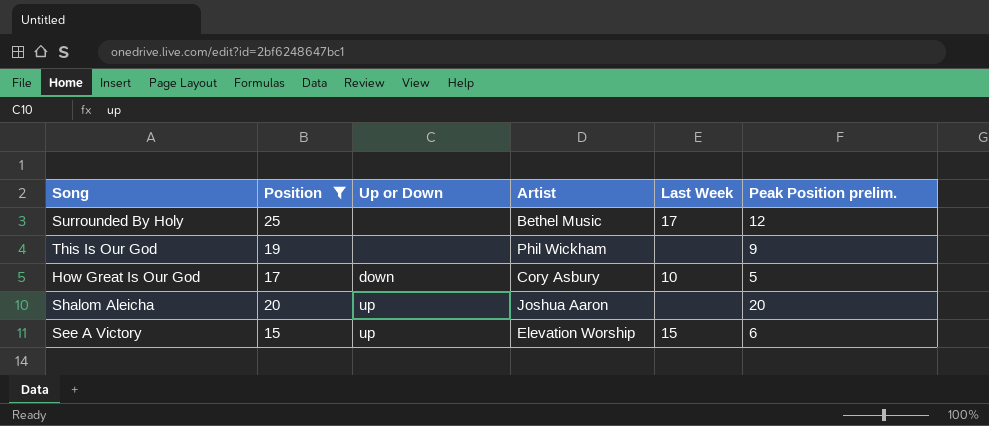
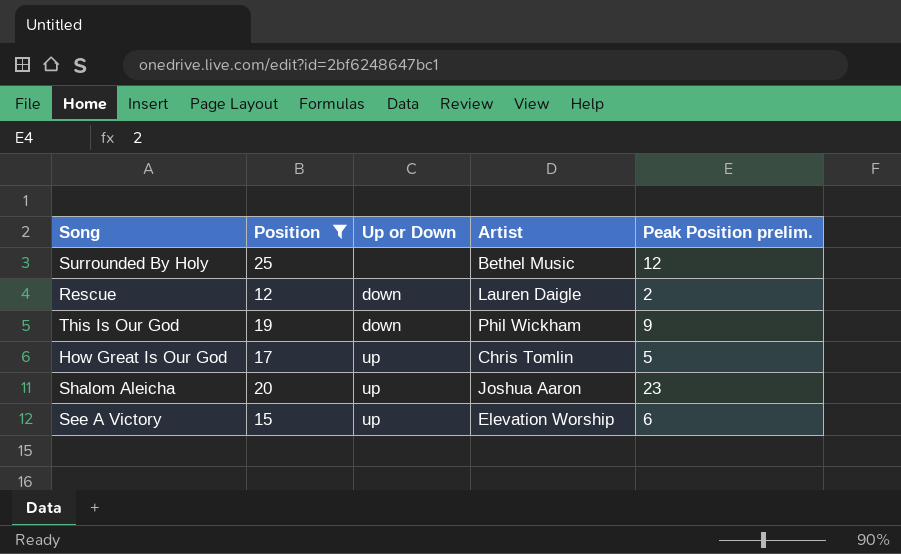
column Last Week | position: 5 -> none
row Rescue: none -> 12 | down | Lauren Daigle | 2
This Is Our God | Up or Down: none -> down
How Great Is Our God | Up or Down: down -> up
How Great Is Our God | Artist: Cory Asbury -> Chris Tomlin
Shalom Aleicha | Peak Position prelim.: 20 -> 23

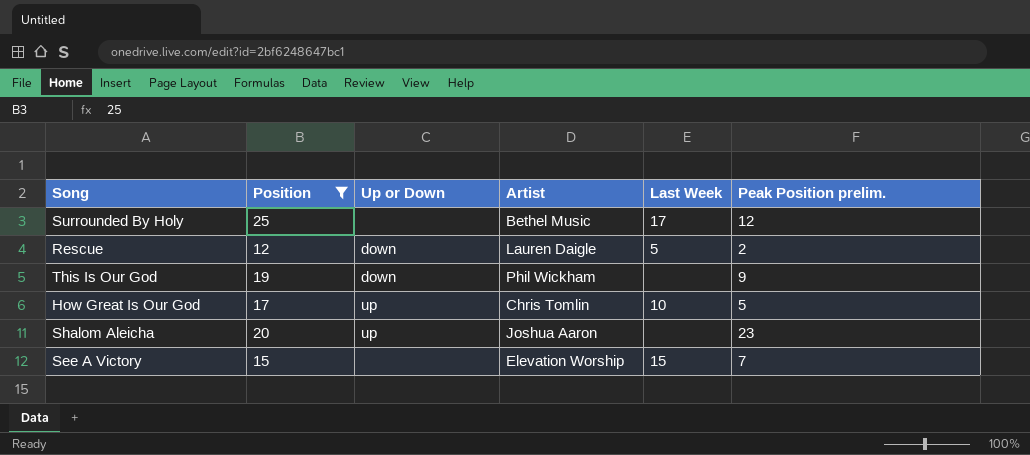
column Last Week | position: none -> 5
See A Victory | Up or Down: up -> none
See A Victory | Peak Position prelim.: 6 -> 7

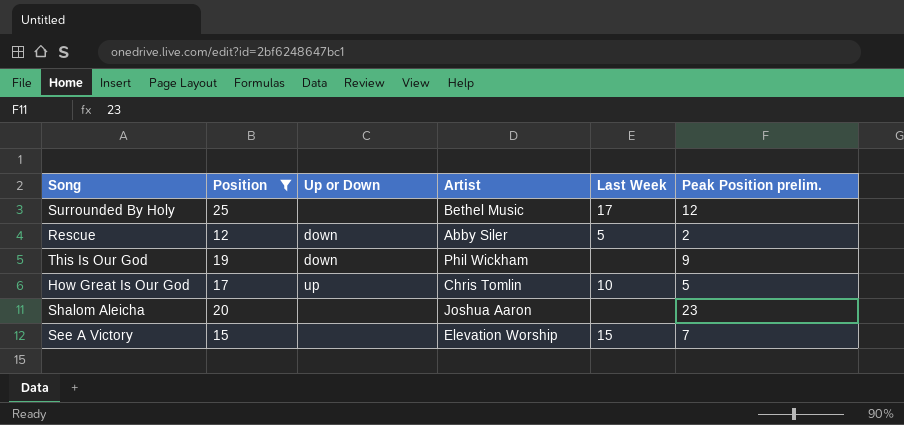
Rescue | Artist: Lauren Daigle -> Abby Siler
Shalom Aleicha | Up or Down: up -> none

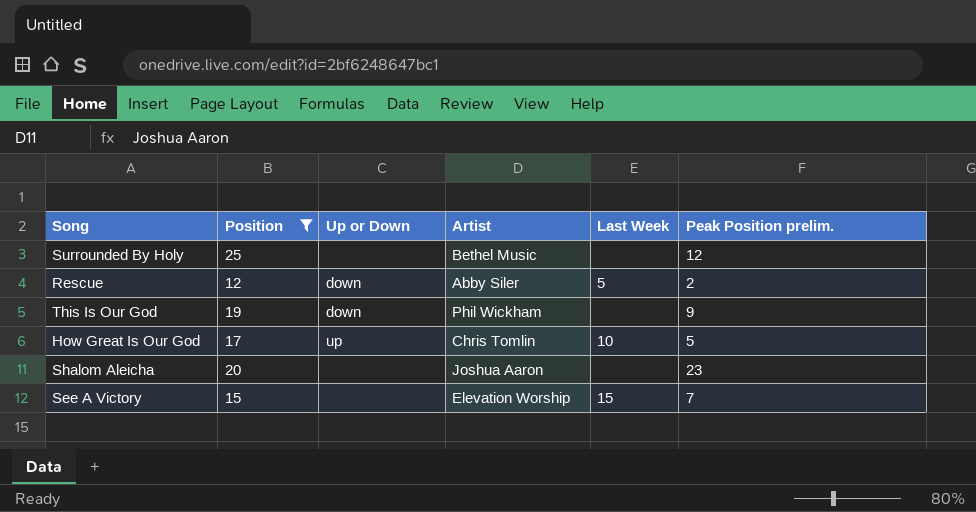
Surrounded By Holy | Last Week: 17 -> none

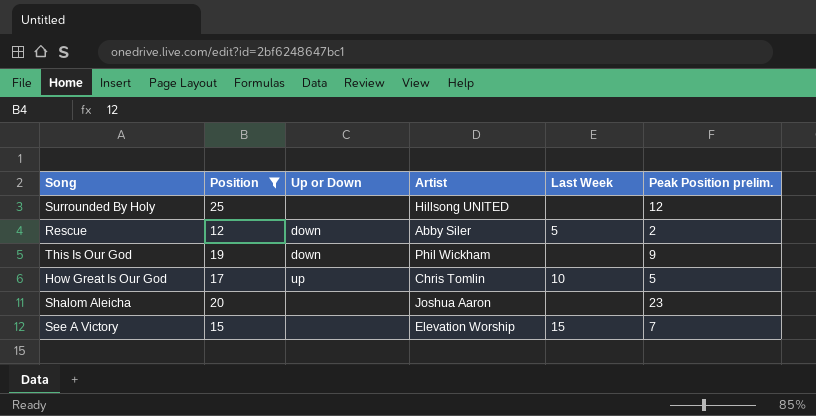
Surrounded By Holy | Artist: Bethel Music -> Hillsong UNITED

